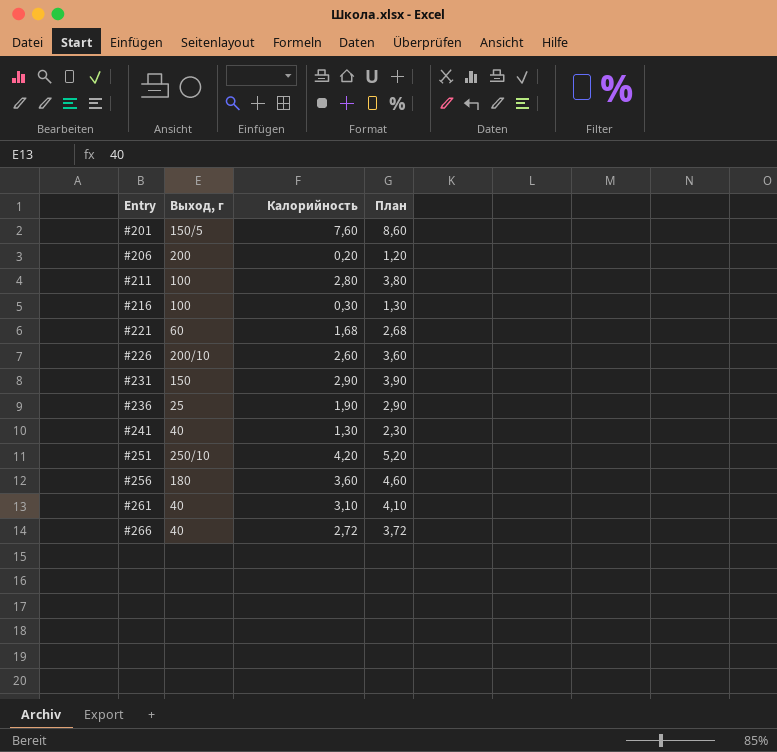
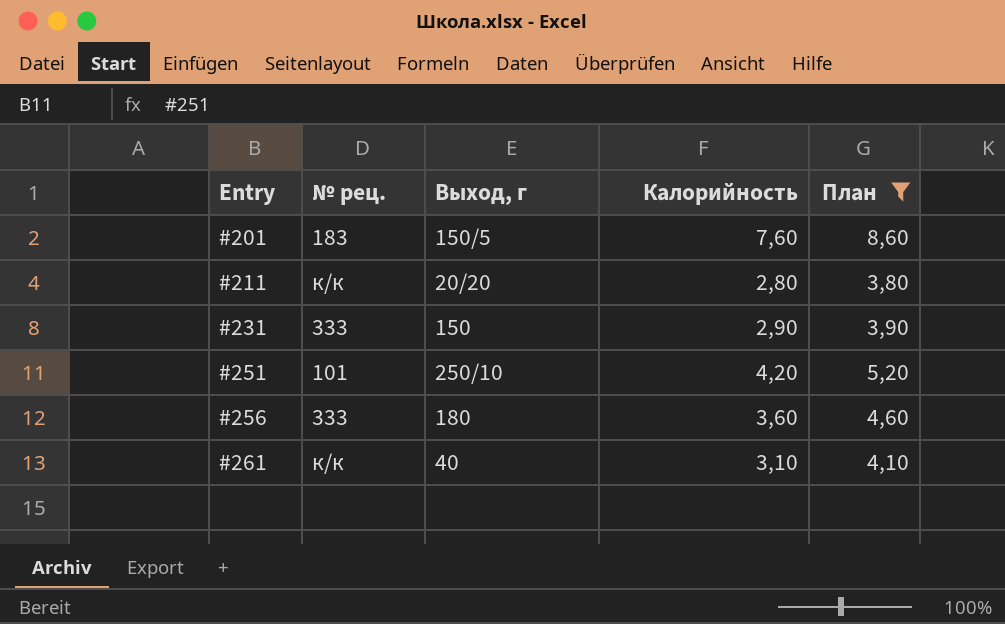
filter: none -> План >= 3,80
column № рец. | position: none -> 2
#211 | Выход, г: 100 -> 20/20

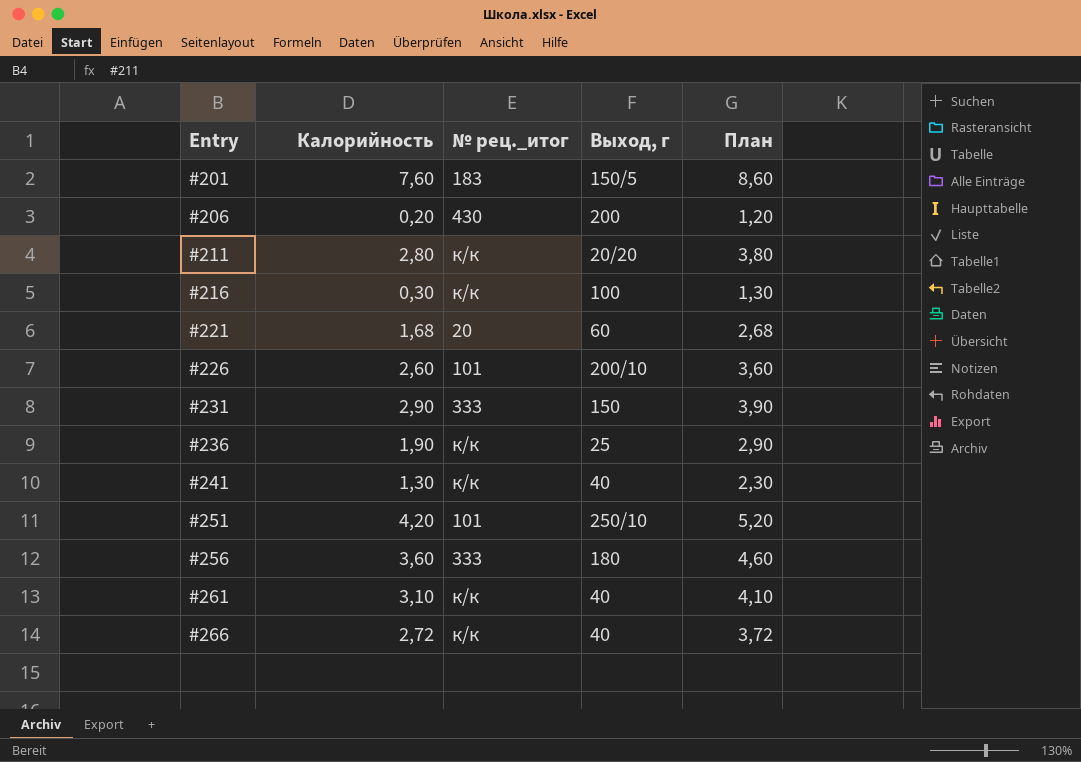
filter: План >= 3,80 -> none
column Калорийность | position: 4 -> 2
column name: № рец. -> № рец._итог

